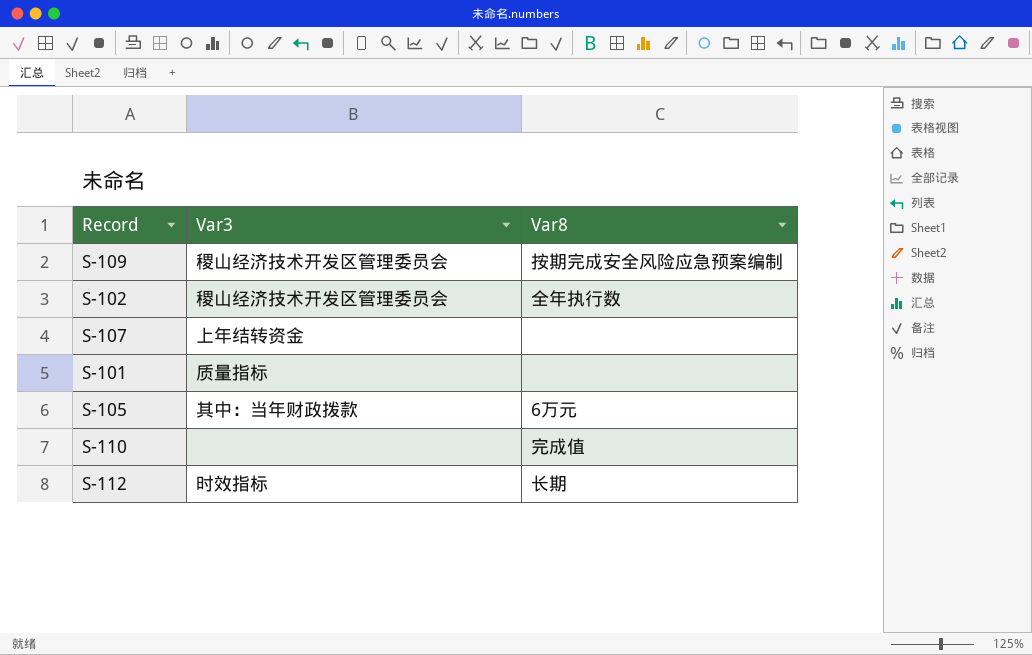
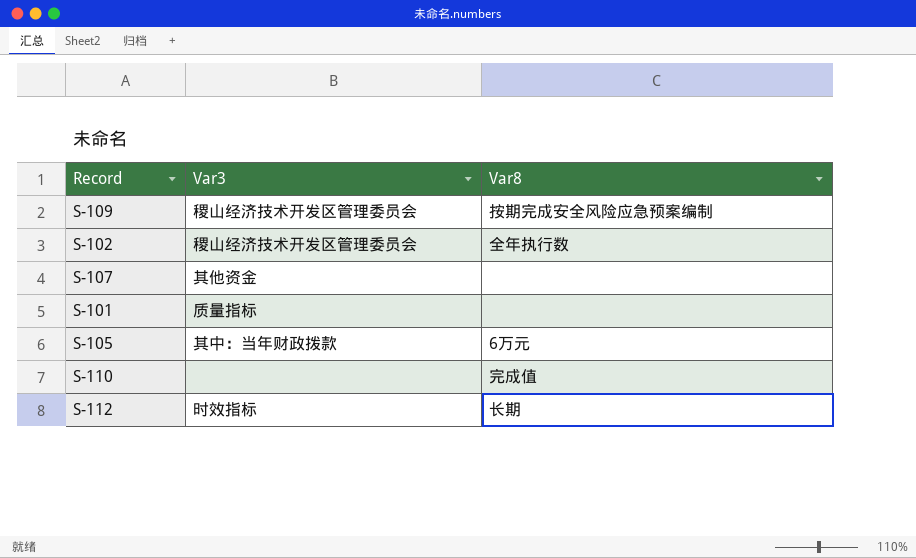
S-107 | Var3: 上年结转资金 -> 其他资金

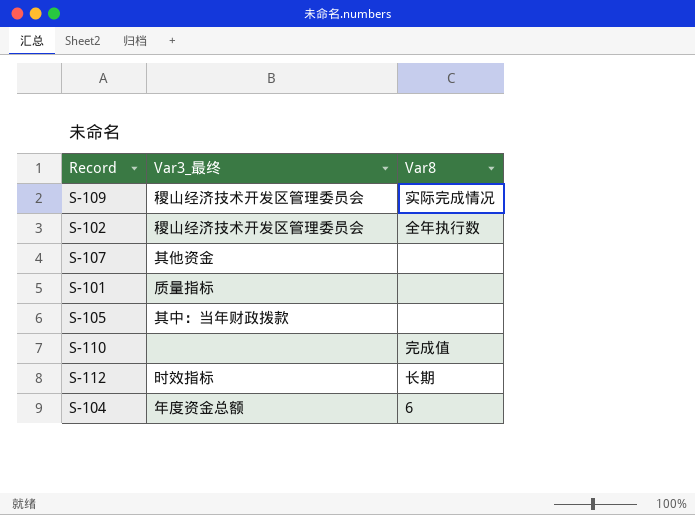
column name: Var3 -> Var3_最终
S-109 | Var8: 按期完成安全风险应急预案编制 -> 实际完成情况
S-105 | Var8: 6万元 -> none
row S-104: none -> 年度资金总额 | 6

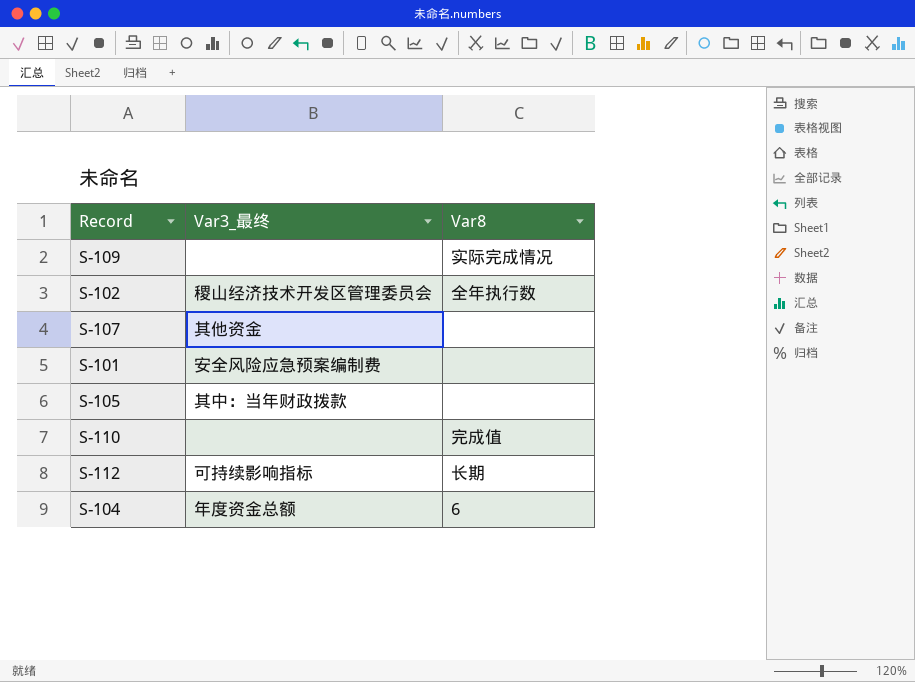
S-109 | Var3_最终: 稷山经济技术开发区管理委员会 -> none
S-101 | Var3_最终: 质量指标 -> 安全风险应急预案编制费
S-112 | Var3_最终: 时效指标 -> 可持续影响指标

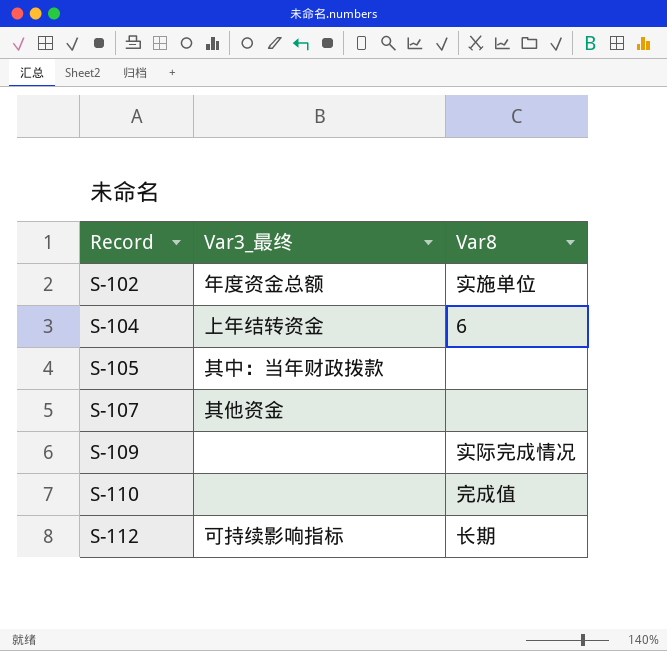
row order: none -> Record ascending
row S-101: 安全风险应急预案编制费 | none -> none
S-102 | Var3_最终: 稷山经济技术开发区管理委员会 -> 年度资金总额
S-102 | Var8: 全年执行数 -> 实施单位
S-104 | Var3_最终: 年度资金总额 -> 上年结转资金

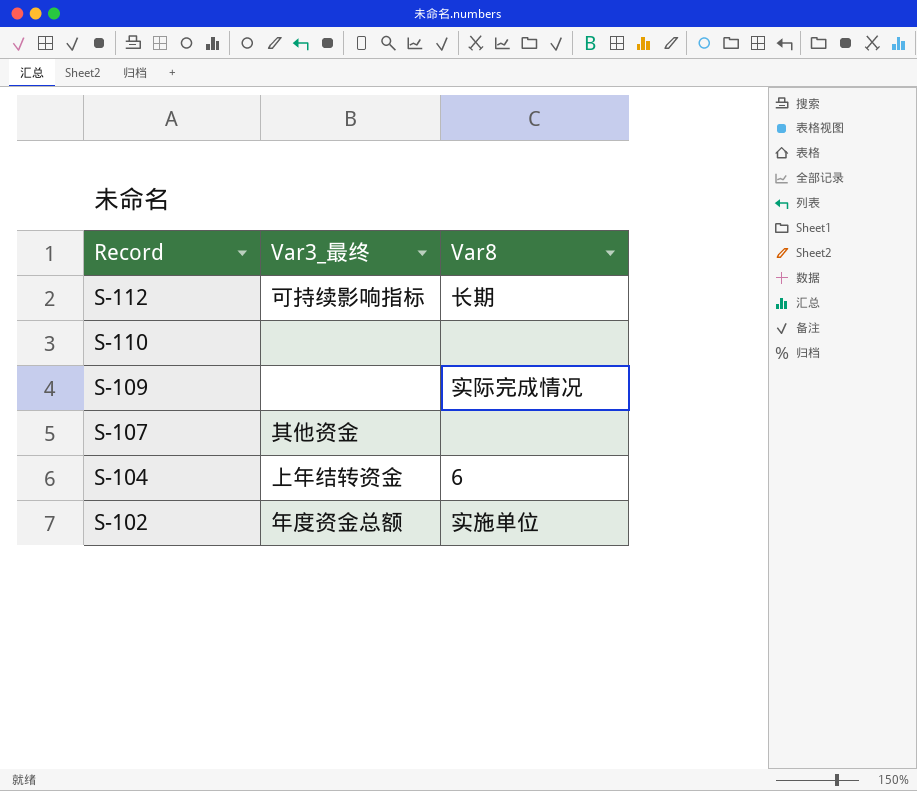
row order: Record ascending -> Record descending
row S-105: 其中：当年财政拨款 | none -> none
S-110 | Var8: 完成值 -> none

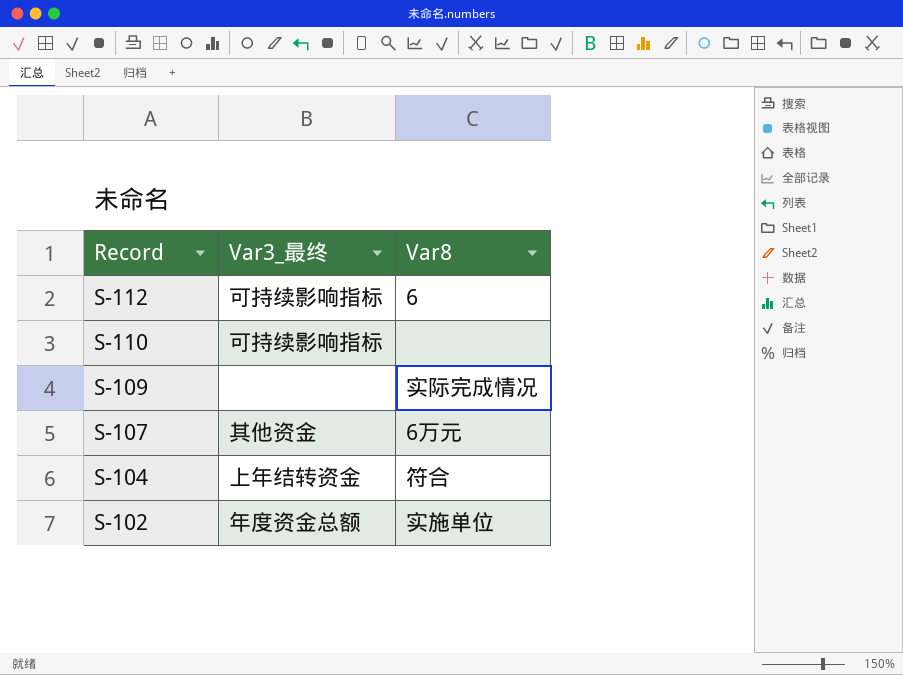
S-112 | Var8: 长期 -> 6
S-110 | Var3_最终: none -> 可持续影响指标
S-107 | Var8: none -> 6万元
S-104 | Var8: 6 -> 符合

